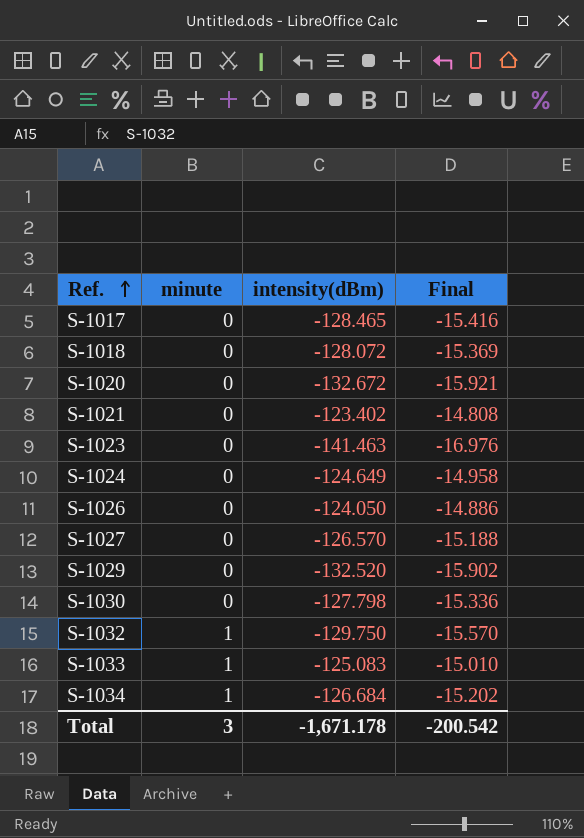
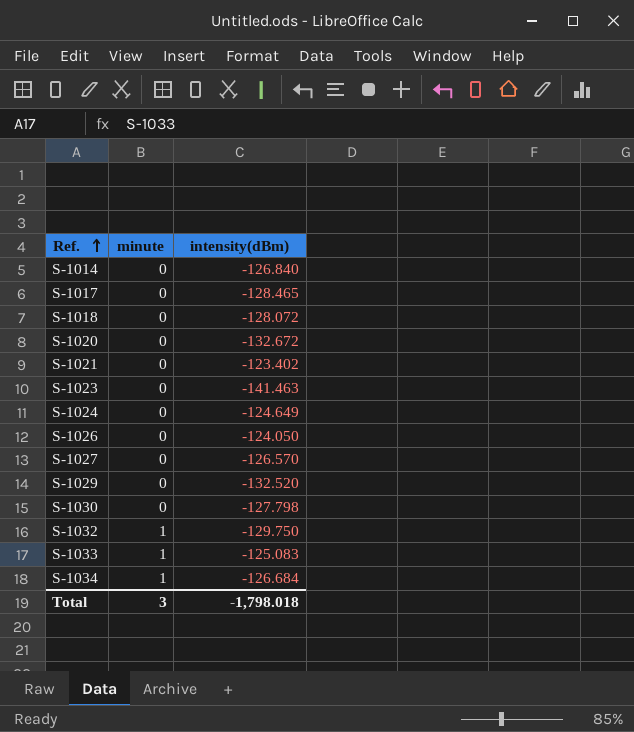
column Final | formula: [intensity(dBm)] * 0.12 -> none
row S-1014: none -> 0 | -126.840
Total | intensity(dBm): -1,671.178 -> -1,798.018

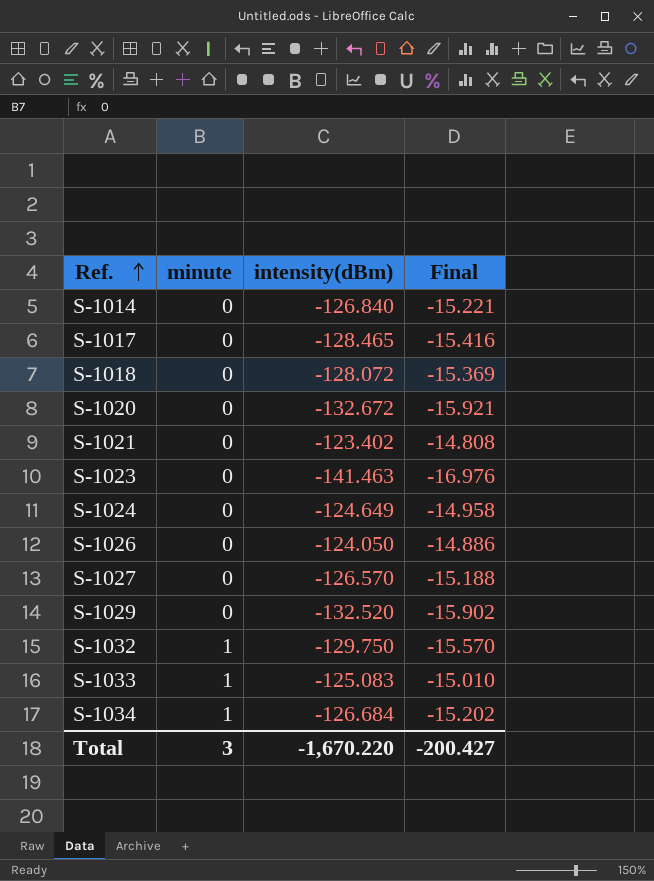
column Final | formula: none -> [intensity(dBm)] * 0.12
row S-1030: 0 | -127.798 -> none
Total | intensity(dBm): -1,798.018 -> -1,670.220

